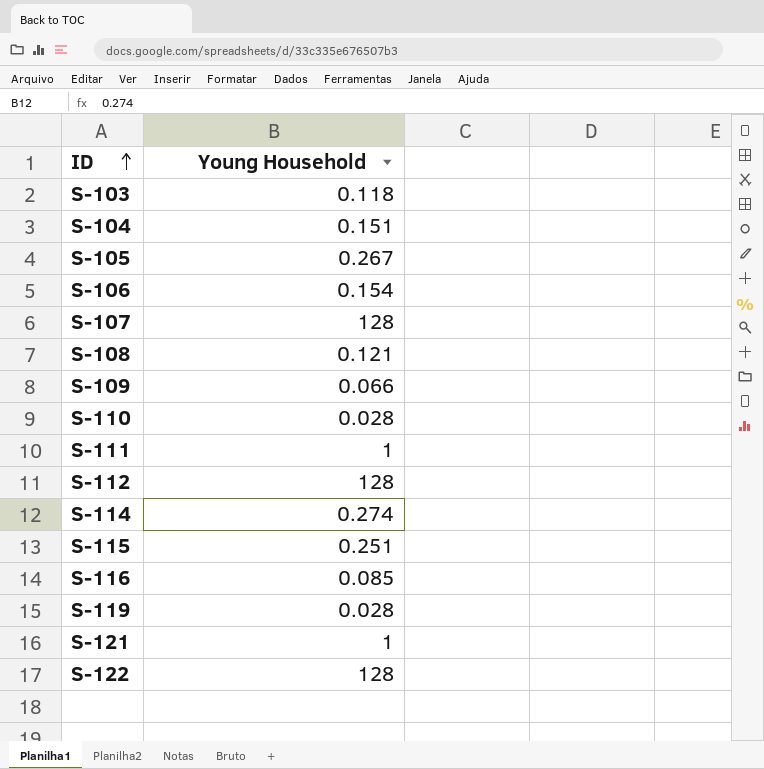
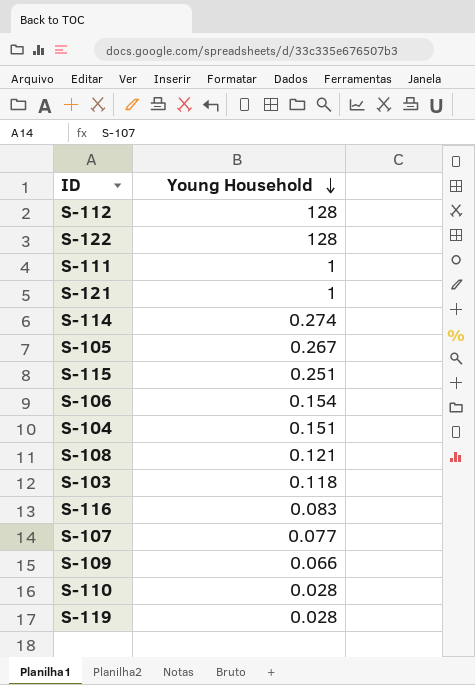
row order: ID ascending -> Young Household descending
S-116 | Young Household: 0.085 -> 0.083
S-107 | Young Household: 128 -> 0.077

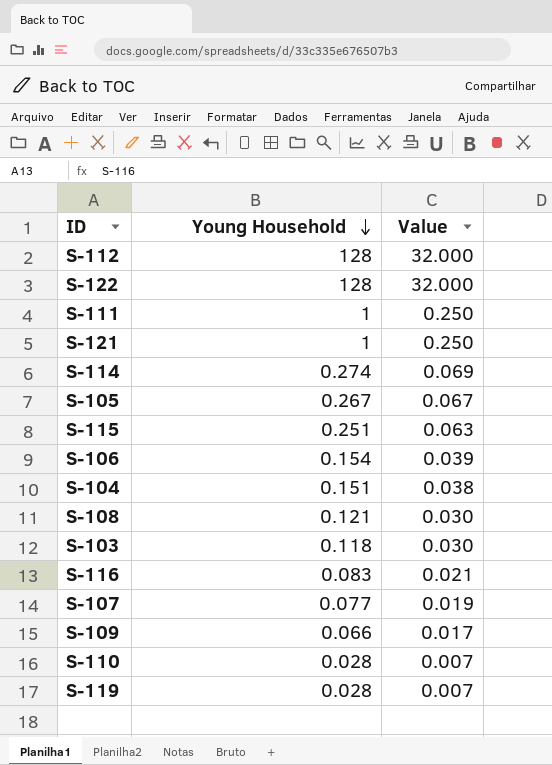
column Value | formula: none -> [Young Household] * 0.25

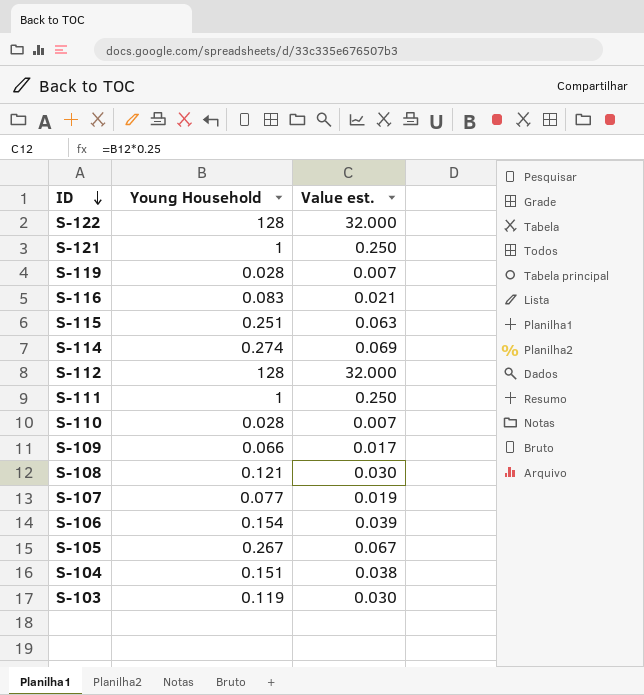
row order: Young Household descending -> ID descending
column name: Value -> Value est.
S-103 | Young Household: 0.118 -> 0.119

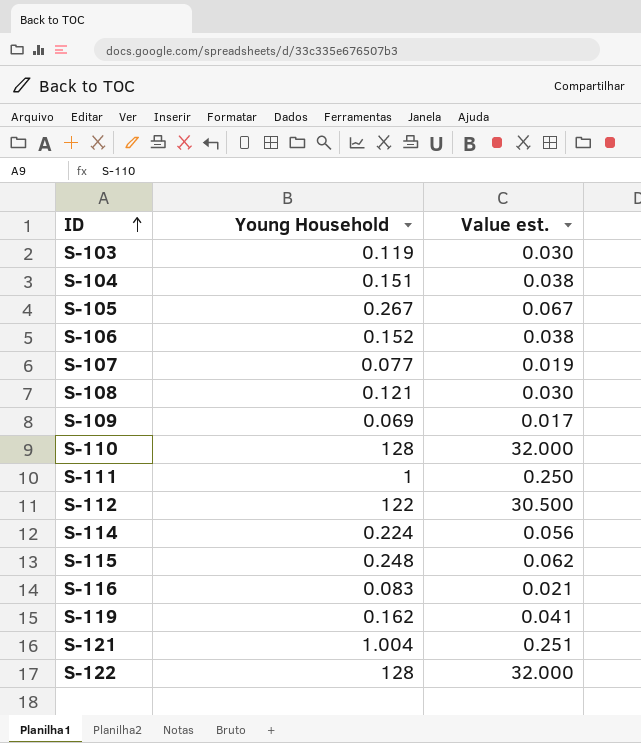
row order: ID descending -> ID ascending
S-106 | Young Household: 0.154 -> 0.152
S-106 | Value est.: 0.039 -> 0.038
S-109 | Young Household: 0.066 -> 0.069
S-110 | Young Household: 0.028 -> 128
S-110 | Value est.: 0.007 -> 32.000
S-112 | Young Household: 128 -> 122
S-112 | Value est.: 32.000 -> 30.500
S-114 | Young Household: 0.274 -> 0.224
S-114 | Value est.: 0.069 -> 0.056
S-115 | Young Household: 0.251 -> 0.248
S-115 | Value est.: 0.063 -> 0.062
S-119 | Young Household: 0.028 -> 0.162
S-119 | Value est.: 0.007 -> 0.041
S-121 | Young Household: 1 -> 1.004
S-121 | Value est.: 0.250 -> 0.251

